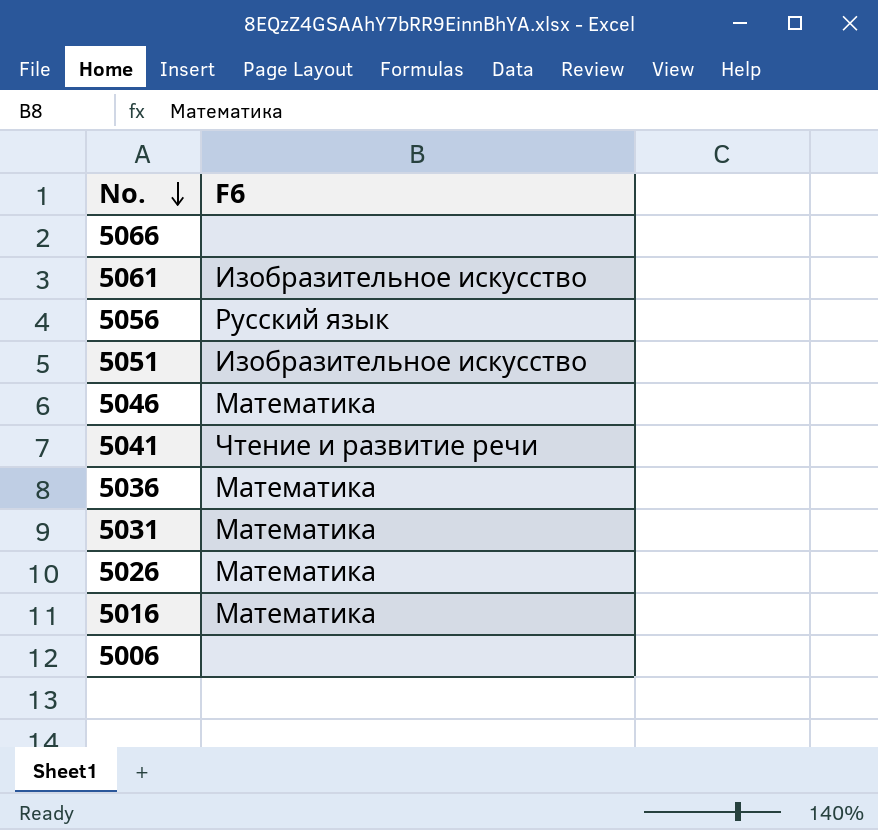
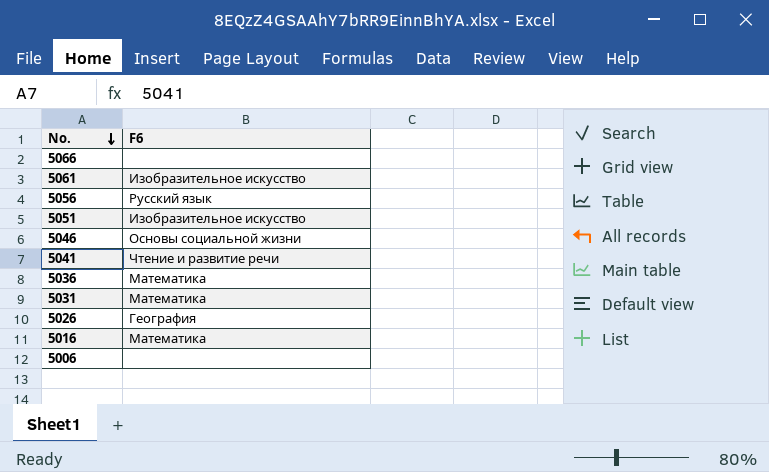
5046 | F6: Математика -> Основы социальной жизни
5026 | F6: Математика -> География

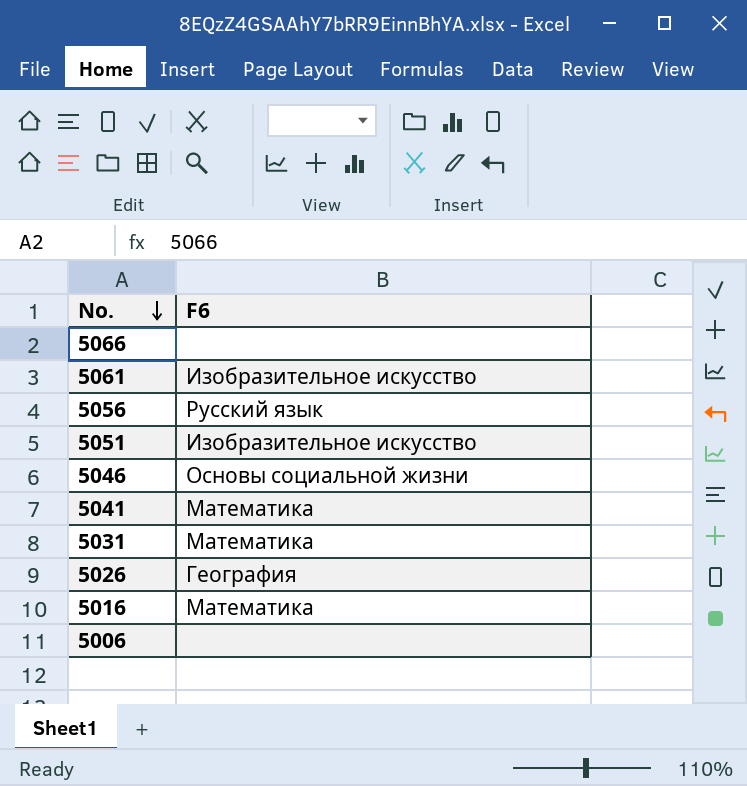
row 5036: Математика -> none
5041 | F6: Чтение и развитие речи -> Математика

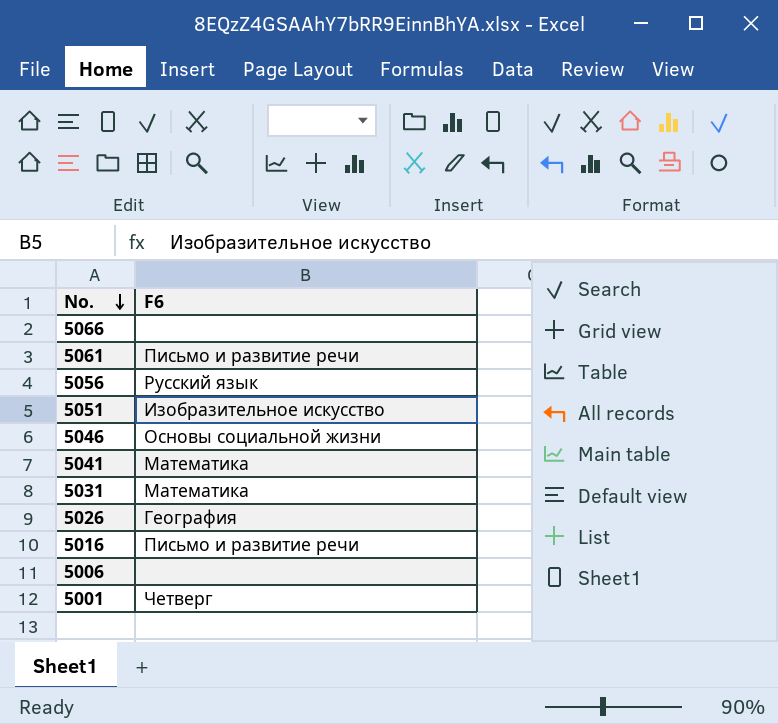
5061 | F6: Изобразительное искусство -> Письмо и развитие речи
5016 | F6: Математика -> Письмо и развитие речи
row 5001: none -> Четверг

